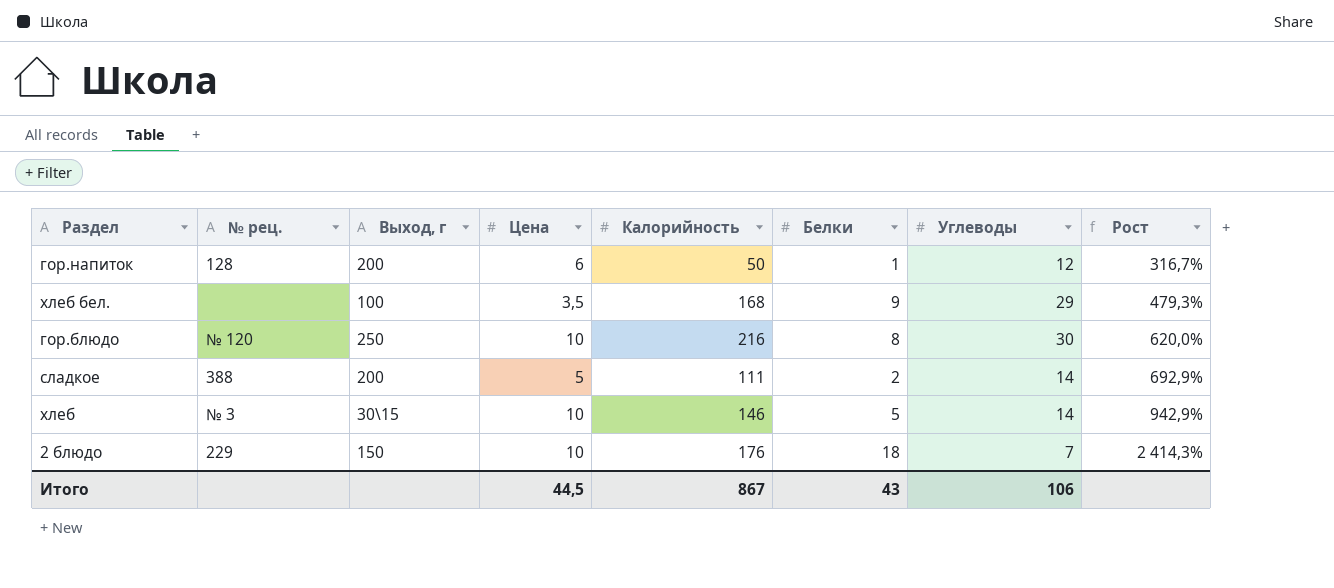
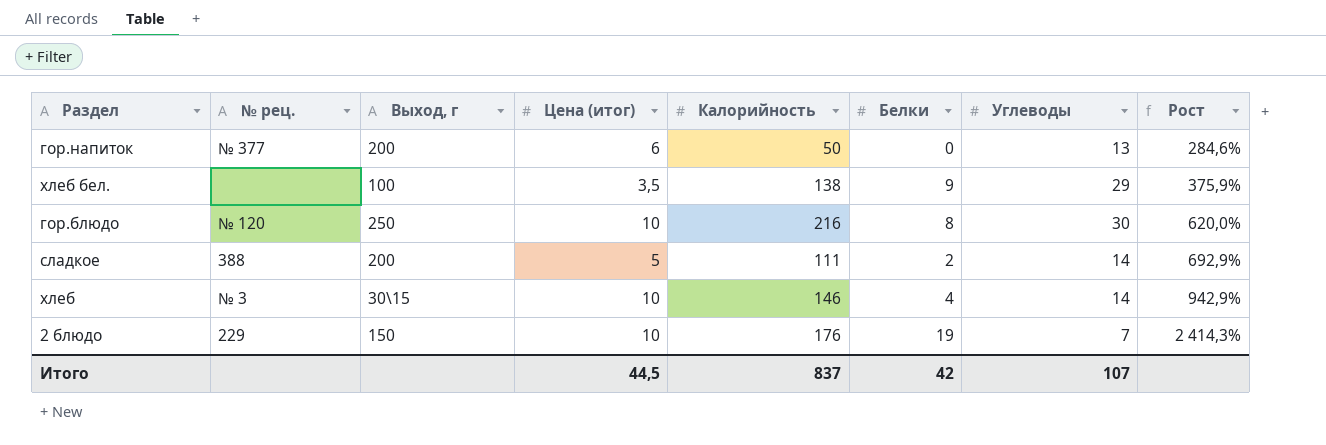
column name: Цена -> Цена (итог)
гор.напиток | № рец.: 128 -> № 377
гор.напиток | Белки: 1 -> 0
гор.напиток | Углеводы: 12 -> 13
гор.напиток | Рост: 316,7% -> 284,6%
хлеб бел. | Калорийность: 168 -> 138
хлеб бел. | Рост: 479,3% -> 375,9%
хлеб | Белки: 5 -> 4
2 блюдо | Белки: 18 -> 19
Итого | Калорийность: 867 -> 837
Итого | Белки: 43 -> 42
Итого | Углеводы: 106 -> 107

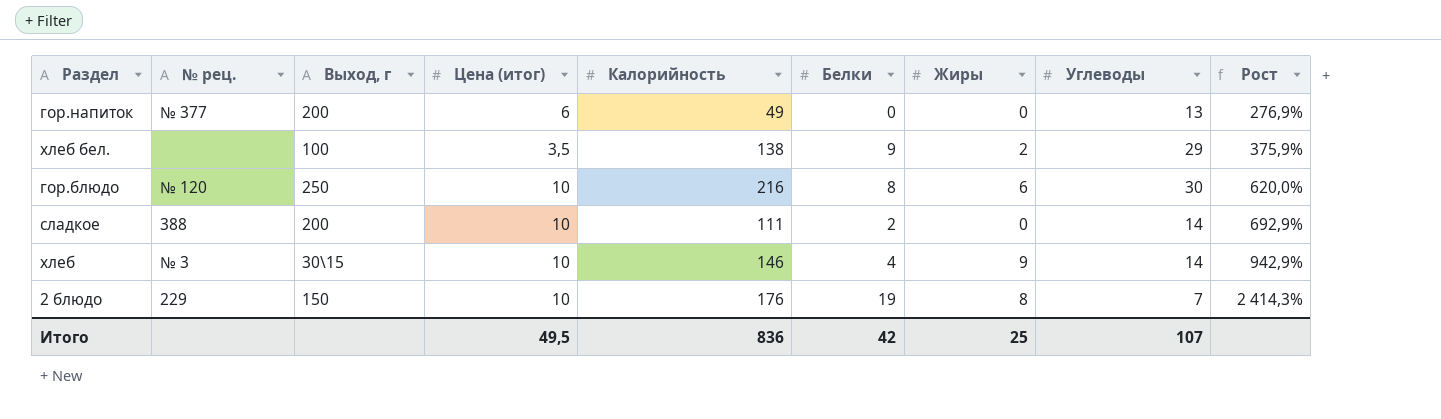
column Жиры | position: none -> 7
гор.напиток | Калорийность: 50 -> 49
гор.напиток | Рост: 284,6% -> 276,9%
сладкое | Цена (итог): 5 -> 10
Итого | Цена (итог): 44,5 -> 49,5
Итого | Калорийность: 837 -> 836

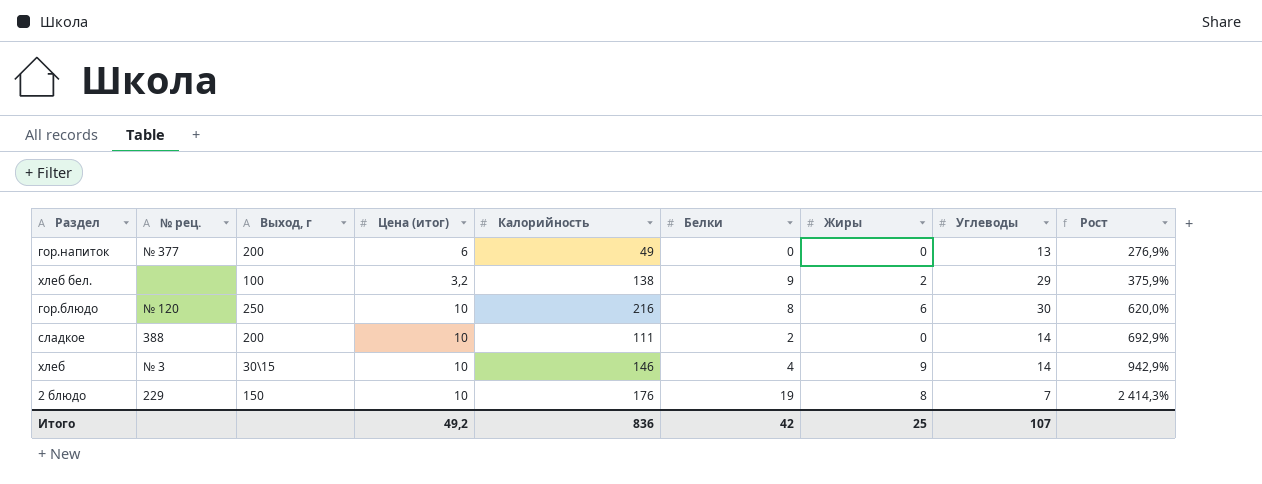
хлеб бел. | Цена (итог): 3,5 -> 3,2
Итого | Цена (итог): 49,5 -> 49,2

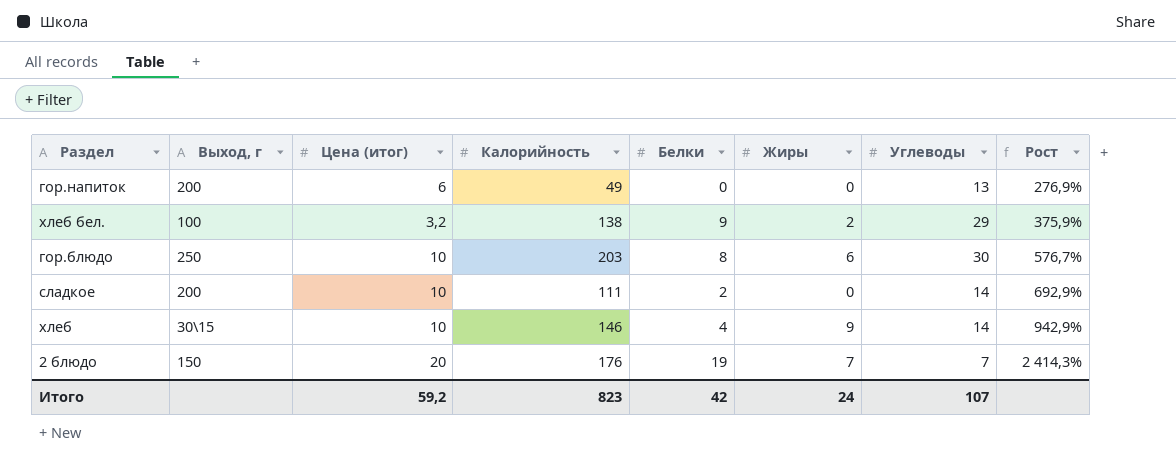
column № рец. | position: 2 -> none
гор.блюдо | Калорийность: 216 -> 203
гор.блюдо | Рост: 620,0% -> 576,7%
2 блюдо | Цена (итог): 10 -> 20
2 блюдо | Жиры: 8 -> 7
Итого | Цена (итог): 49,2 -> 59,2
Итого | Калорийность: 836 -> 823
Итого | Жиры: 25 -> 24

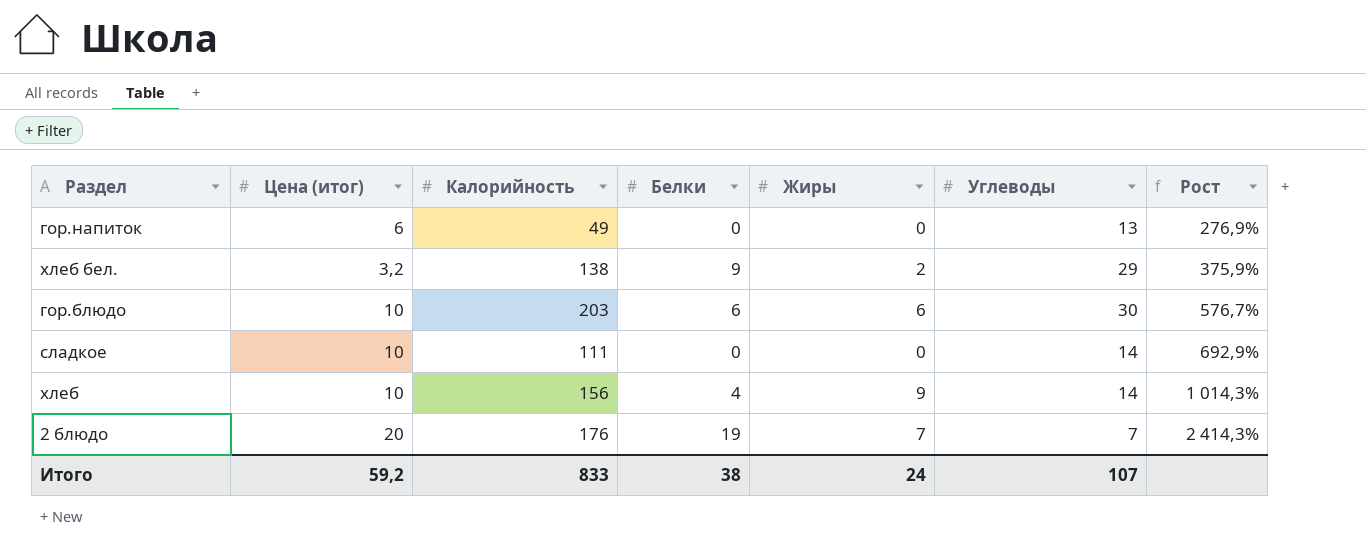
column Выход, г | position: 2 -> none
гор.блюдо | Белки: 8 -> 6
сладкое | Белки: 2 -> 0
хлеб | Калорийность: 146 -> 156
хлеб | Рост: 942,9% -> 1 014,3%
Итого | Калорийность: 823 -> 833
Итого | Белки: 42 -> 38

